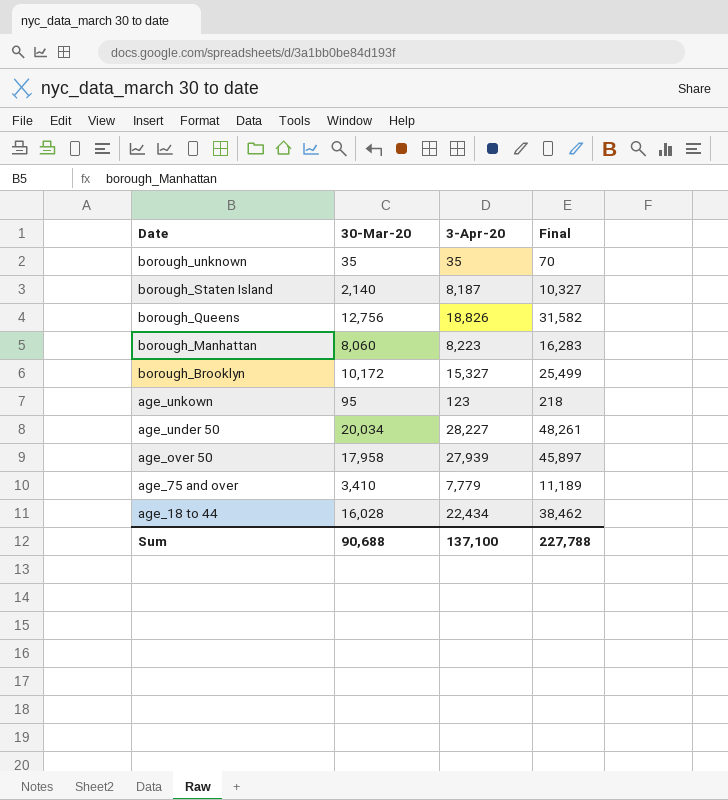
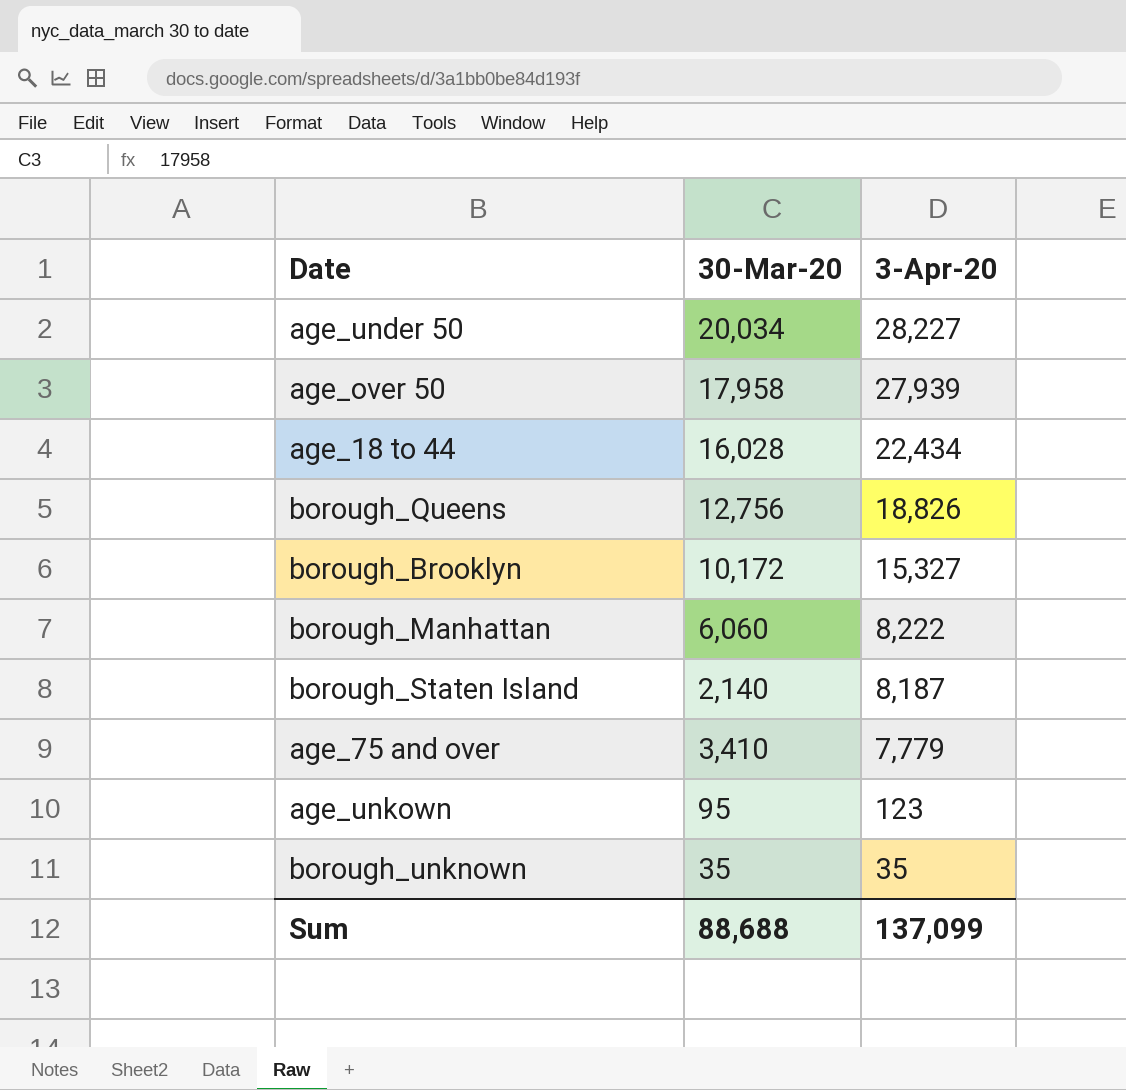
row order: Date descending -> 3-Apr-20 descending
column Final | formula: [30-Mar-20] + [3-Apr-20] -> none
borough_Manhattan | 30-Mar-20: 8,060 -> 6,060
borough_Manhattan | 3-Apr-20: 8,223 -> 8,222
Sum | 30-Mar-20: 90,688 -> 88,688
Sum | 3-Apr-20: 137,100 -> 137,099

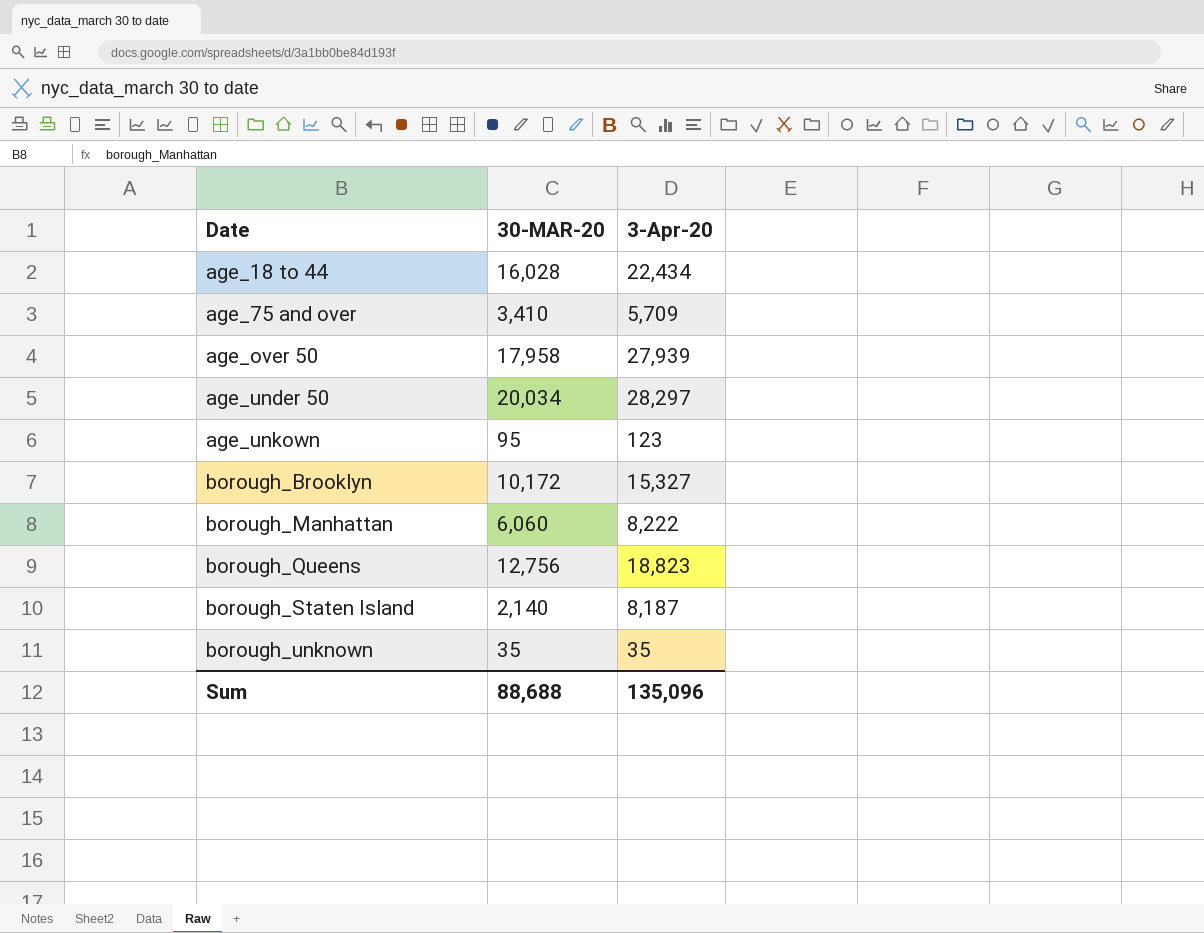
row order: 3-Apr-20 descending -> Date ascending
column name: 30-Mar-20 -> 30-MAR-20
age_75 and over | 3-Apr-20: 7,779 -> 5,709
age_under 50 | 3-Apr-20: 28,227 -> 28,297
borough_Queens | 3-Apr-20: 18,826 -> 18,823
Sum | 3-Apr-20: 137,099 -> 135,096

